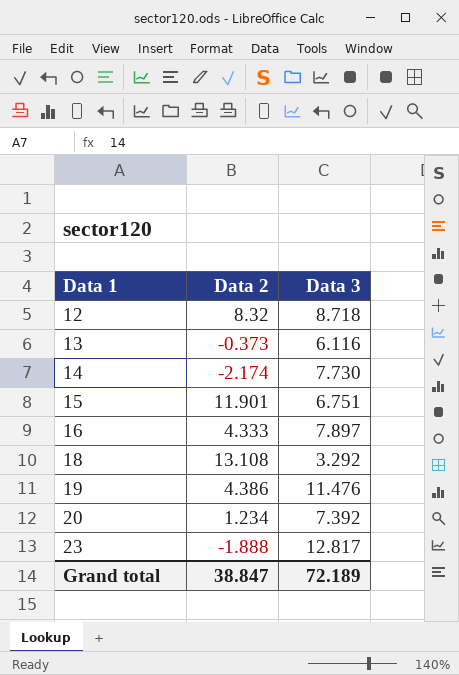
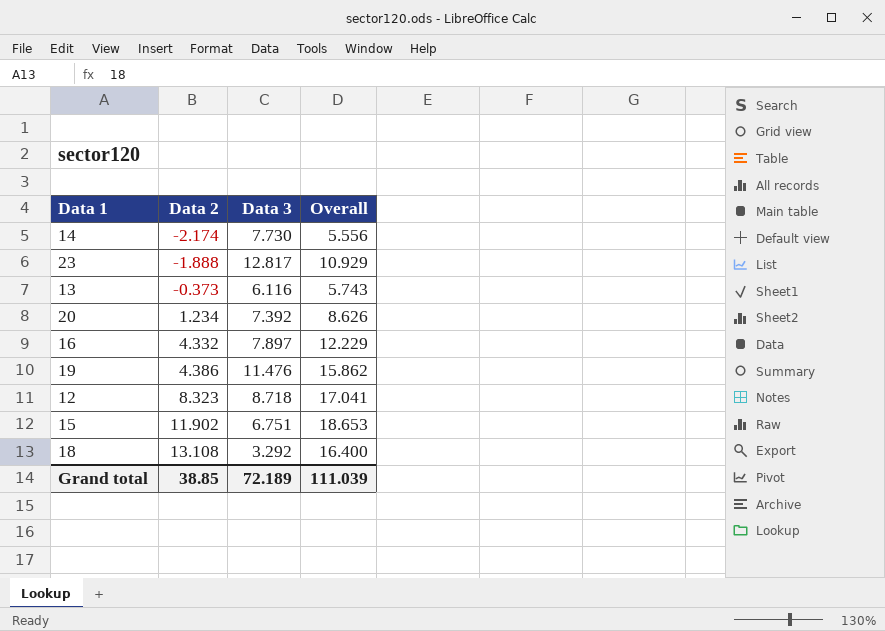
row order: Data 1 ascending -> Data 2 ascending
column Overall | formula: none -> [Data 2] + [Data 3]
16 | Data 2: 4.333 -> 4.332
12 | Data 2: 8.32 -> 8.323
15 | Data 2: 11.901 -> 11.902
Grand total | Data 2: 38.847 -> 38.85

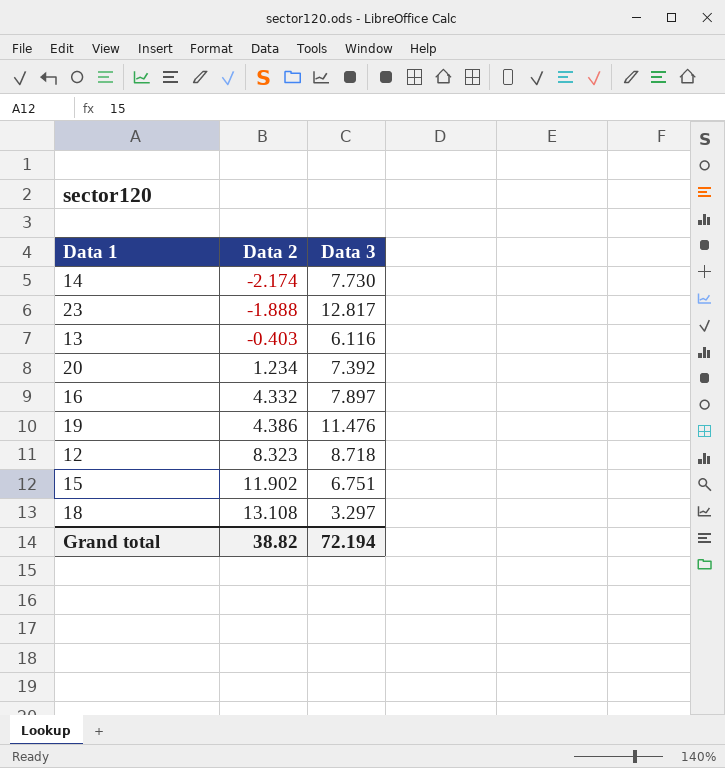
column Overall | formula: [Data 2] + [Data 3] -> none
13 | Data 2: -0.373 -> -0.403
18 | Data 3: 3.292 -> 3.297
Grand total | Data 2: 38.85 -> 38.82
Grand total | Data 3: 72.189 -> 72.194

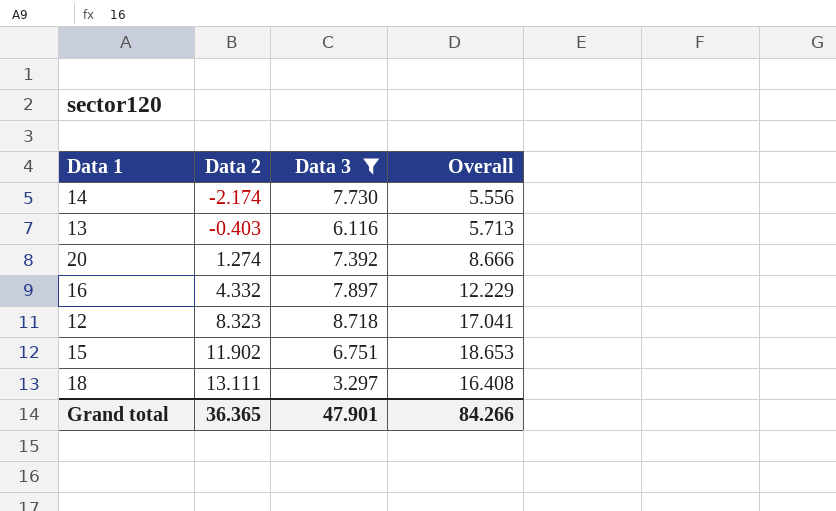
filter: none -> Data 3 <= 8.718
column Overall | formula: none -> [Data 2] + [Data 3]
20 | Data 2: 1.234 -> 1.274
18 | Data 2: 13.108 -> 13.111
Grand total | Data 2: 38.82 -> 36.365
Grand total | Data 3: 72.194 -> 47.901

